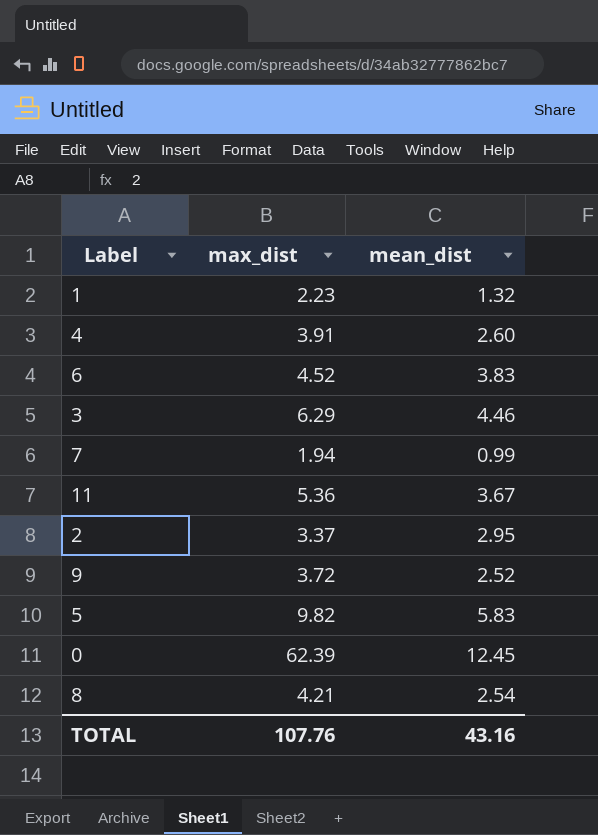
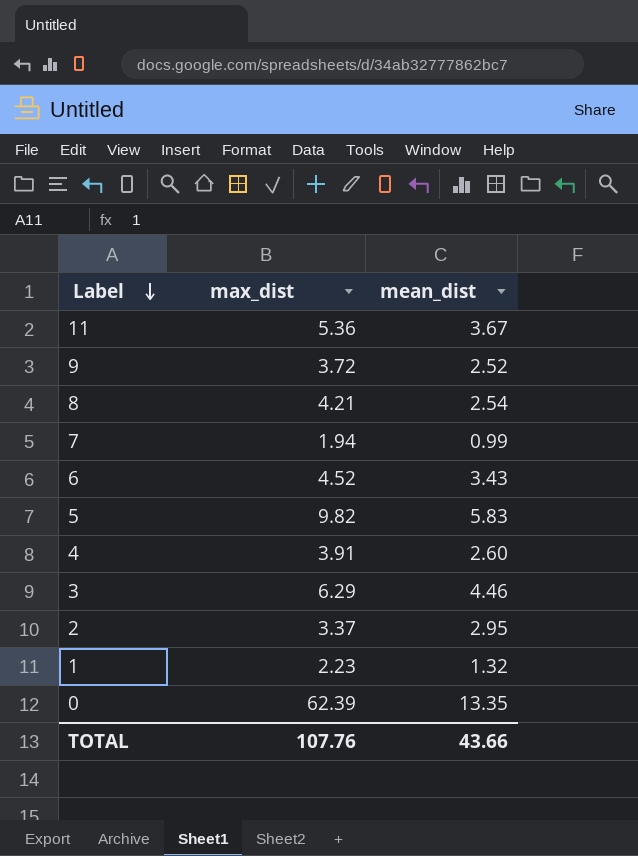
row order: none -> Label descending
6 | mean_dist: 3.83 -> 3.43
0 | mean_dist: 12.45 -> 13.35
TOTAL | mean_dist: 43.16 -> 43.66

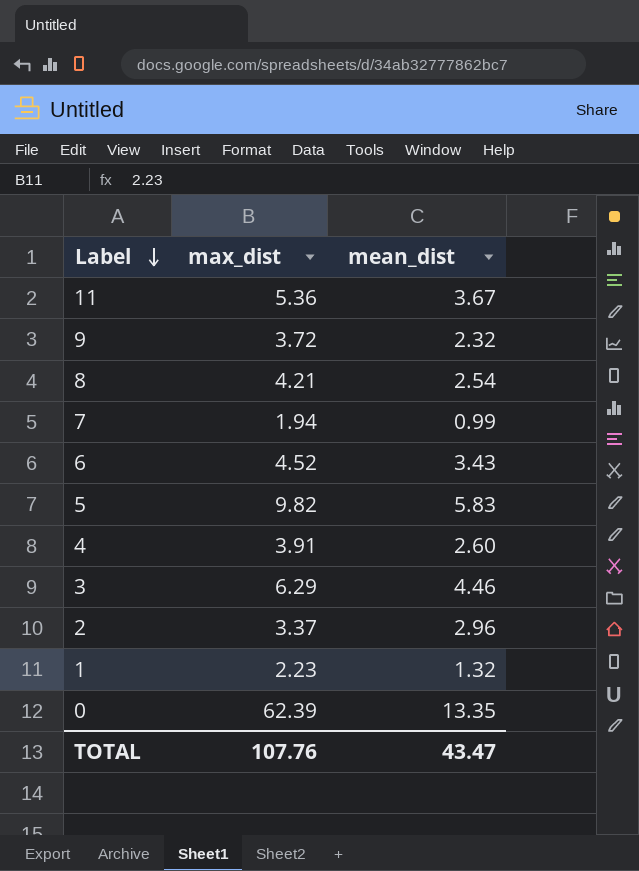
9 | mean_dist: 2.52 -> 2.32
2 | mean_dist: 2.95 -> 2.96
TOTAL | mean_dist: 43.66 -> 43.47

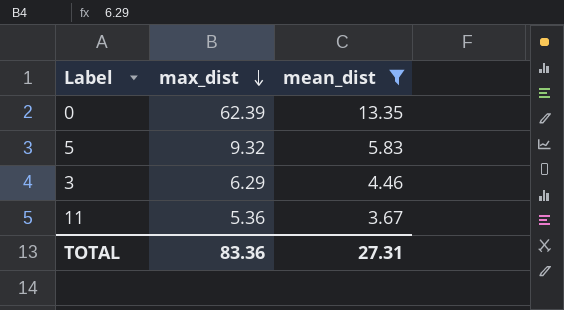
filter: none -> mean_dist >= 3.67
row order: Label descending -> max_dist descending
5 | max_dist: 9.82 -> 9.32
TOTAL | max_dist: 107.76 -> 83.36
TOTAL | mean_dist: 43.47 -> 27.31

